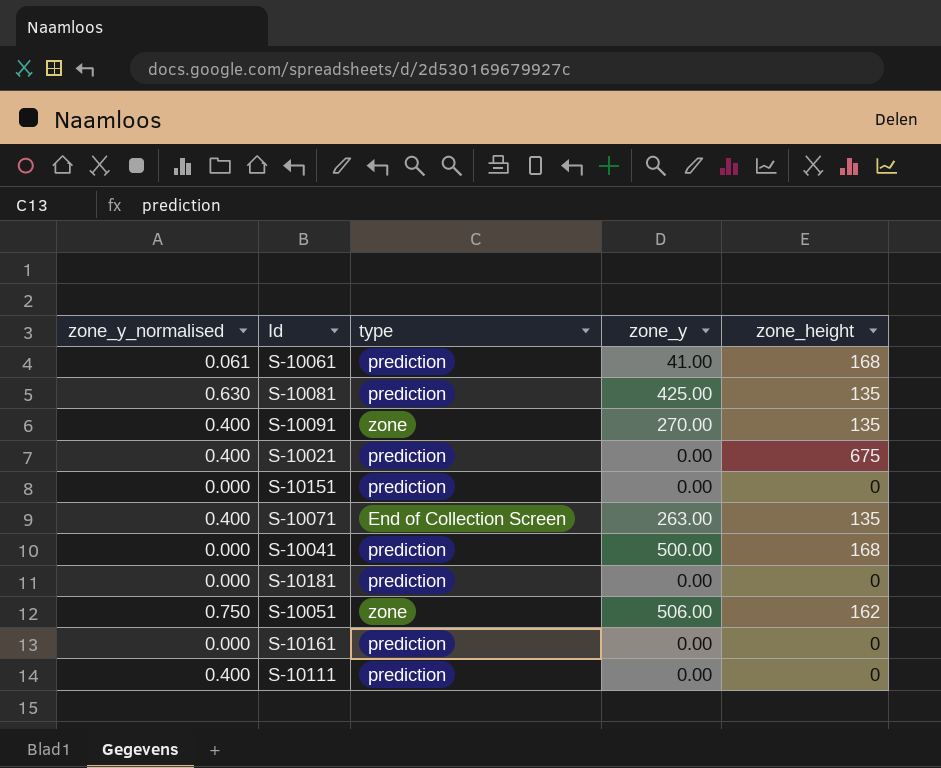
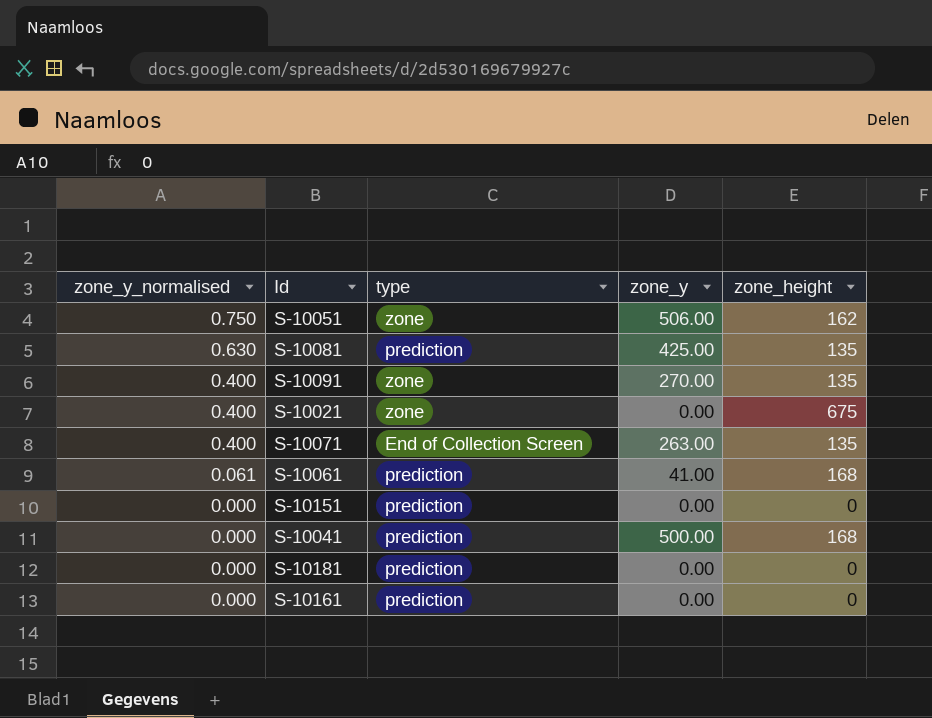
row order: none -> zone_y_normalised descending
row S-10111: 0.400 | prediction | 0.00 | 0 -> none
S-10021 | type: prediction -> zone

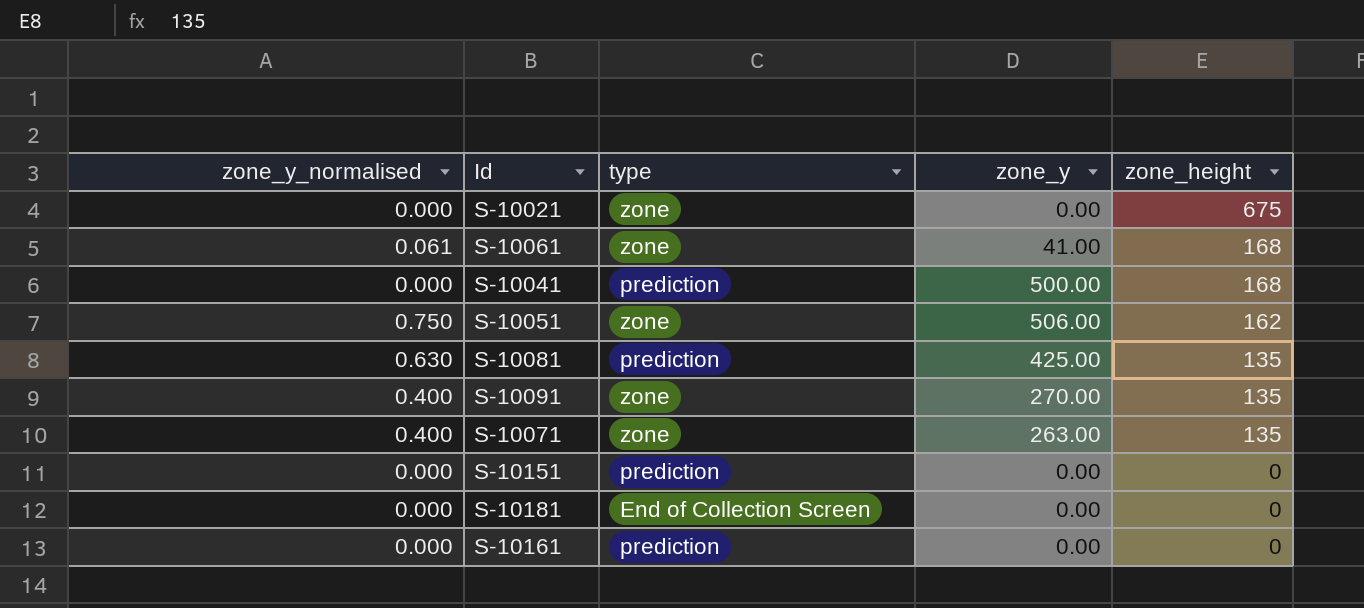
row order: zone_y_normalised descending -> zone_height descending
S-10021 | zone_y_normalised: 0.400 -> 0.000
S-10061 | type: prediction -> zone
S-10071 | type: End of Collection Screen -> zone
S-10181 | type: prediction -> End of Collection Screen

